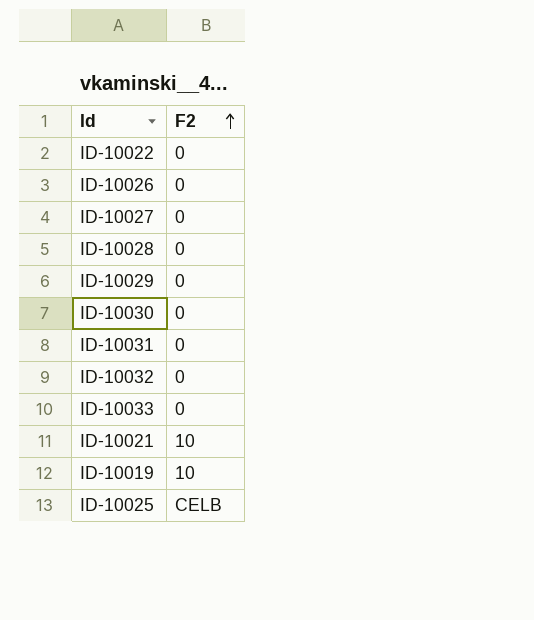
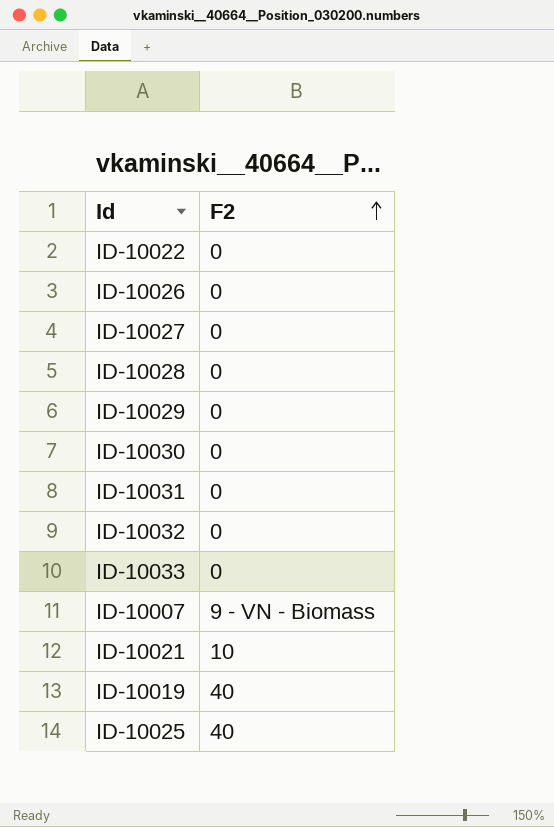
row ID-10007: none -> 9 - VN - Biomass
ID-10019 | F2: 10 -> 40
ID-10025 | F2: CELB -> 40

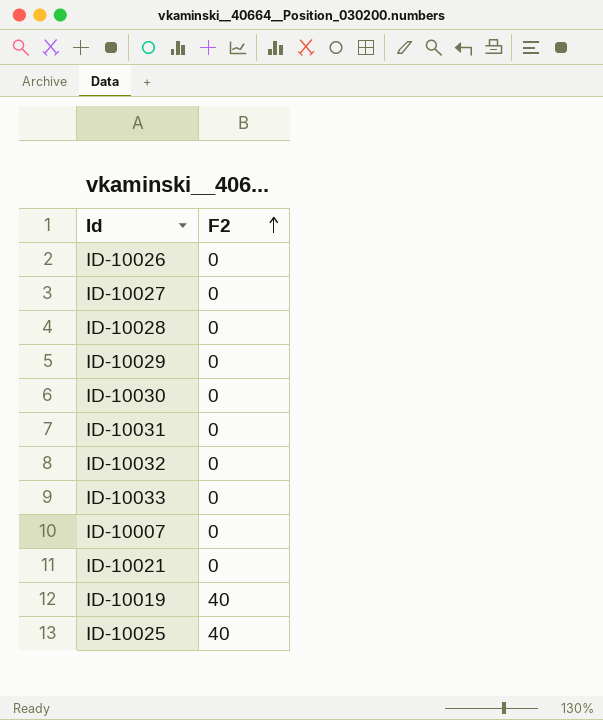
row ID-10022: 0 -> none
ID-10007 | F2: 9 - VN - Biomass -> 0
ID-10021 | F2: 10 -> 0

